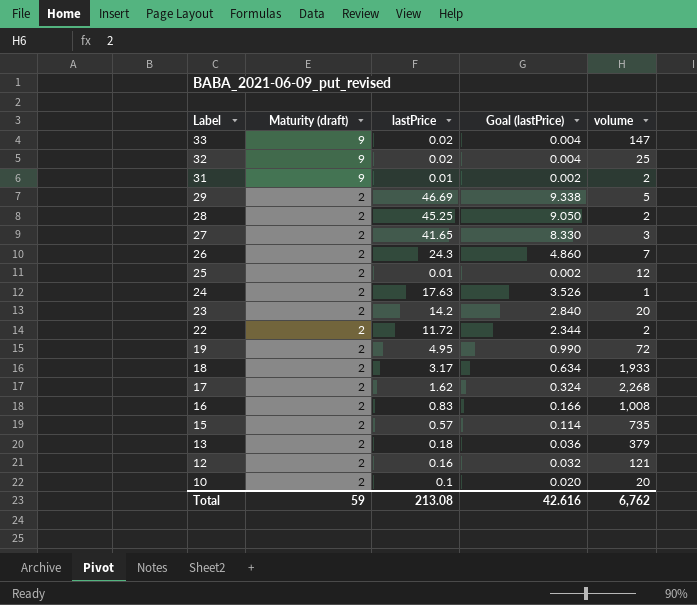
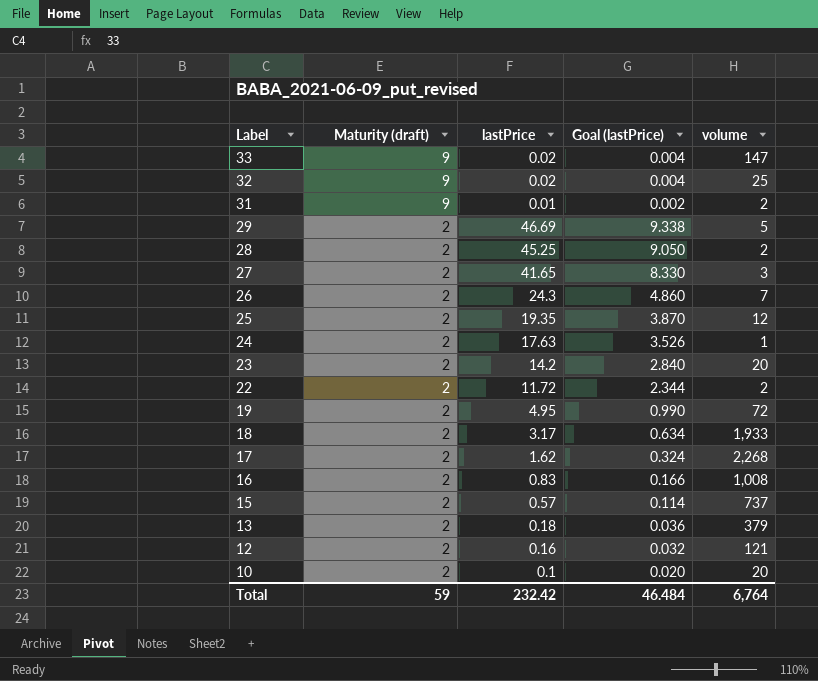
25 | lastPrice: 0.01 -> 19.35
25 | Goal (lastPrice): 0.002 -> 3.870
15 | volume: 735 -> 737
Total | lastPrice: 213.08 -> 232.42
Total | Goal (lastPrice): 42.616 -> 46.484
Total | volume: 6,762 -> 6,764

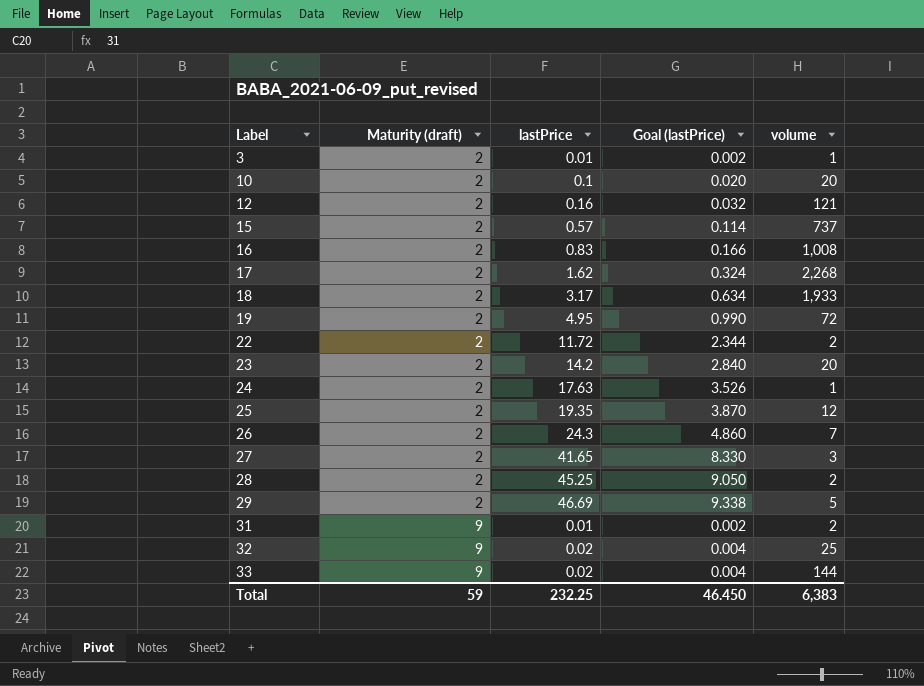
row order: Label descending -> Label ascending
row 13: 2 | 0.18 | 0.036 | 379 -> none
row 3: none -> 2 | 0.01 | 0.002 | 1
33 | volume: 147 -> 144
Total | lastPrice: 232.42 -> 232.25
Total | Goal (lastPrice): 46.484 -> 46.450
Total | volume: 6,764 -> 6,383

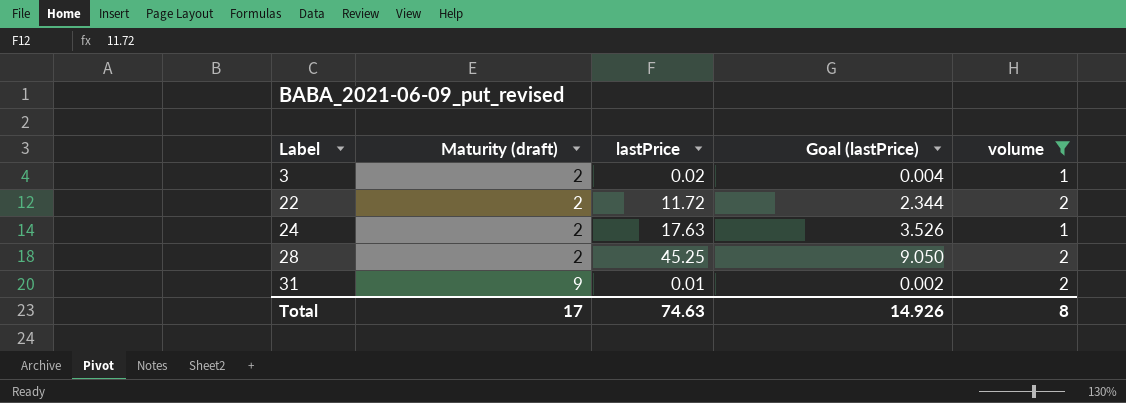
filter: none -> volume <= 2
3 | lastPrice: 0.01 -> 0.02
3 | Goal (lastPrice): 0.002 -> 0.004
Total | Maturity (draft): 59 -> 17
Total | lastPrice: 232.25 -> 74.63
Total | Goal (lastPrice): 46.450 -> 14.926
Total | volume: 6,383 -> 8

